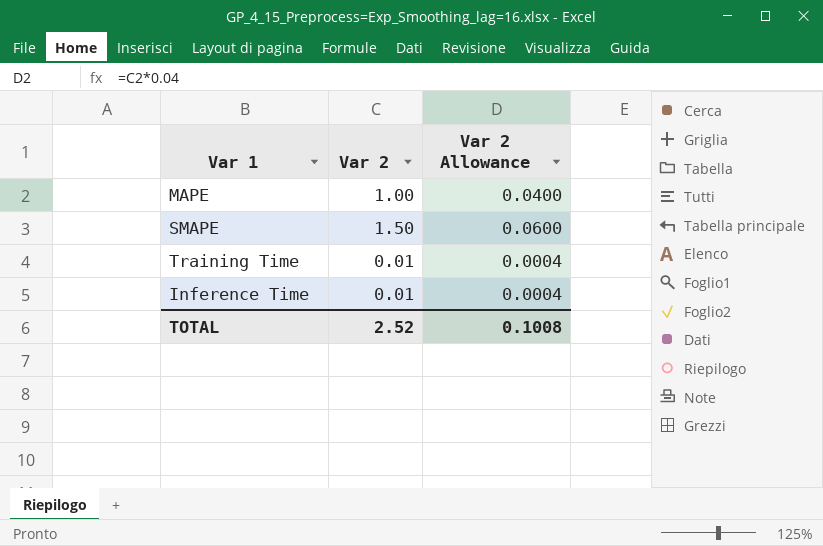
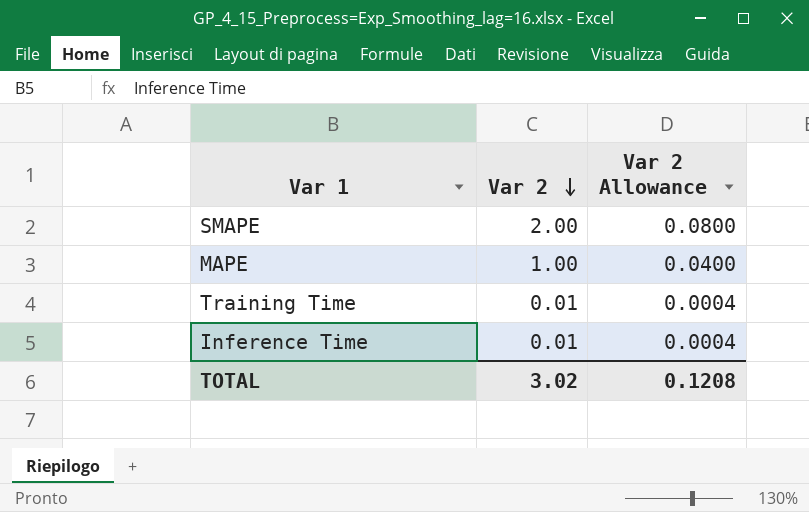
row order: none -> Var 2 descending
SMAPE | Var 2: 1.50 -> 2.00
SMAPE | Var 2 Allowance: 0.0600 -> 0.0800
TOTAL | Var 2: 2.52 -> 3.02
TOTAL | Var 2 Allowance: 0.1008 -> 0.1208

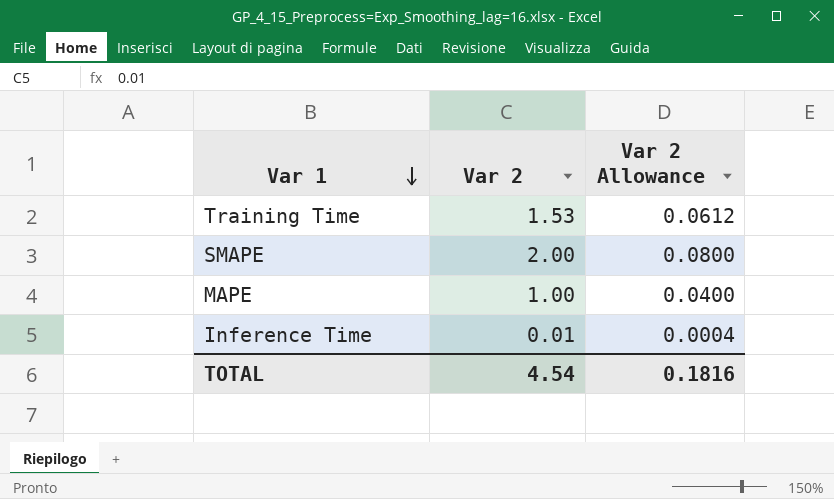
row order: Var 2 descending -> Var 1 descending
Training Time | Var 2: 0.01 -> 1.53
Training Time | Var 2 Allowance: 0.0004 -> 0.0612
TOTAL | Var 2: 3.02 -> 4.54
TOTAL | Var 2 Allowance: 0.1208 -> 0.1816

